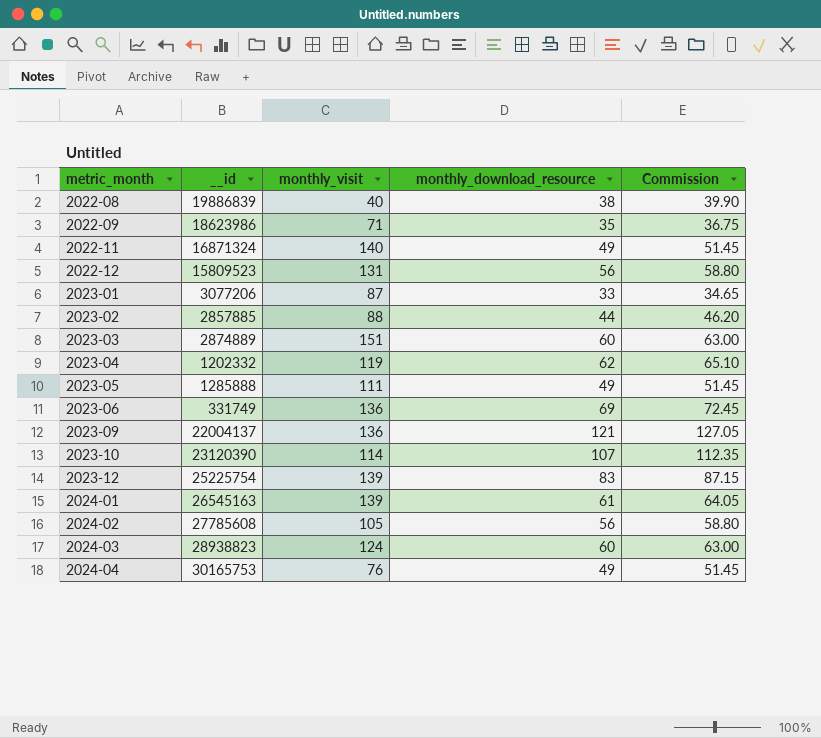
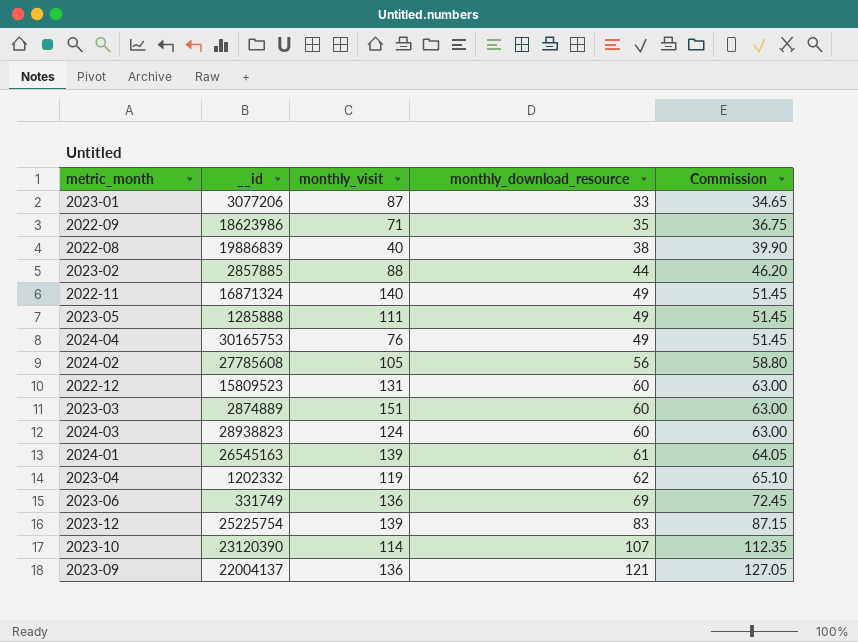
row order: metric_month ascending -> monthly_download_resource ascending
2022-12 | monthly_download_resource: 56 -> 60
2022-12 | Commission: 58.80 -> 63.00

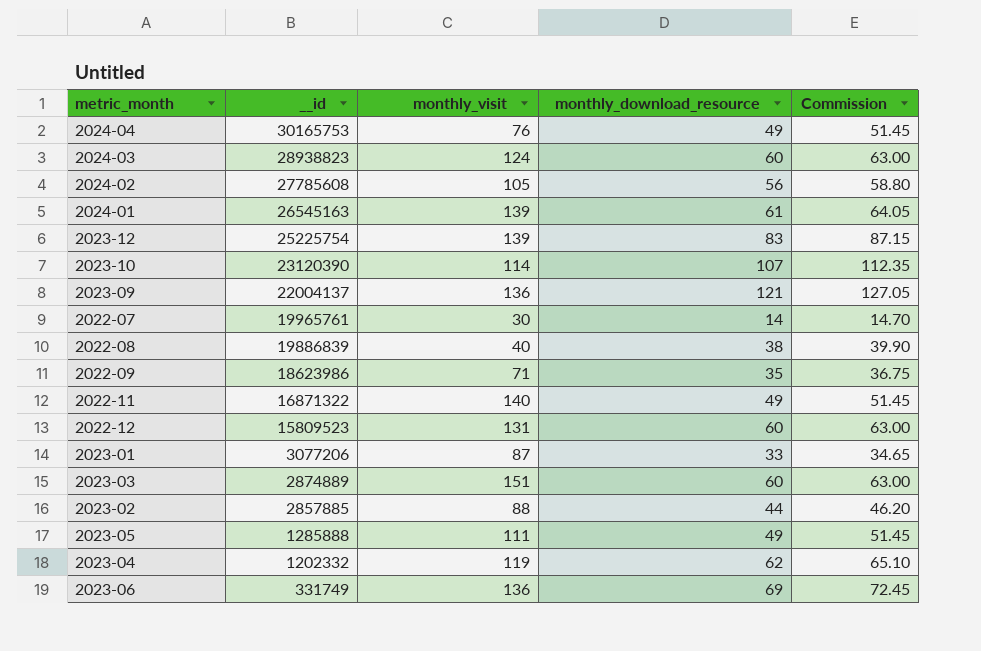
row order: monthly_download_resource ascending -> __id descending
row 2022-07: none -> 19965761 | 30 | 14 | 14.70
2022-11 | __id: 16871324 -> 16871322

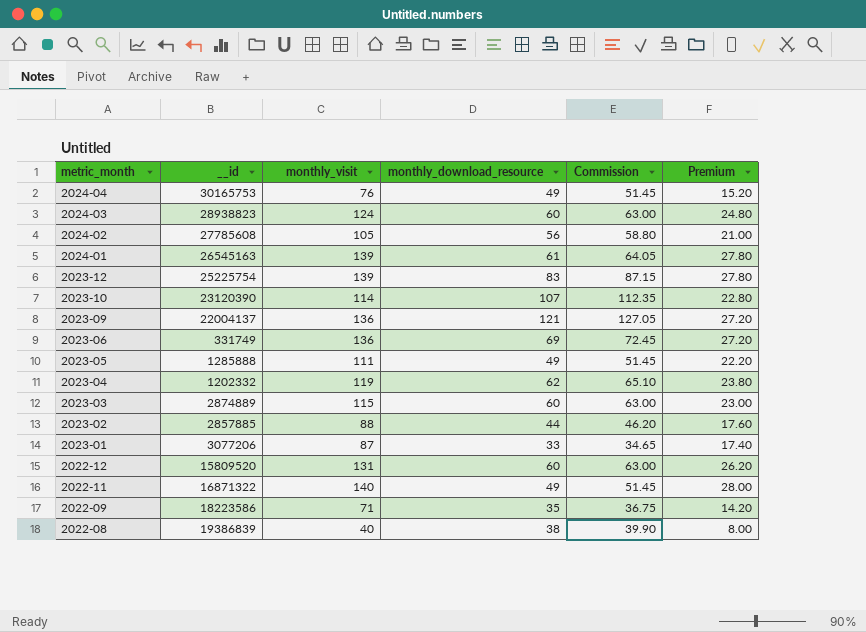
row order: __id descending -> metric_month descending
column Premium | formula: none -> [monthly_visit] * 0.2
row 2022-07: 19965761 | 30 | 14 | 14.70 -> none
2023-03 | monthly_visit: 151 -> 115
2022-12 | __id: 15809523 -> 15809520
2022-09 | __id: 18623986 -> 18223586
2022-08 | __id: 19886839 -> 19386839

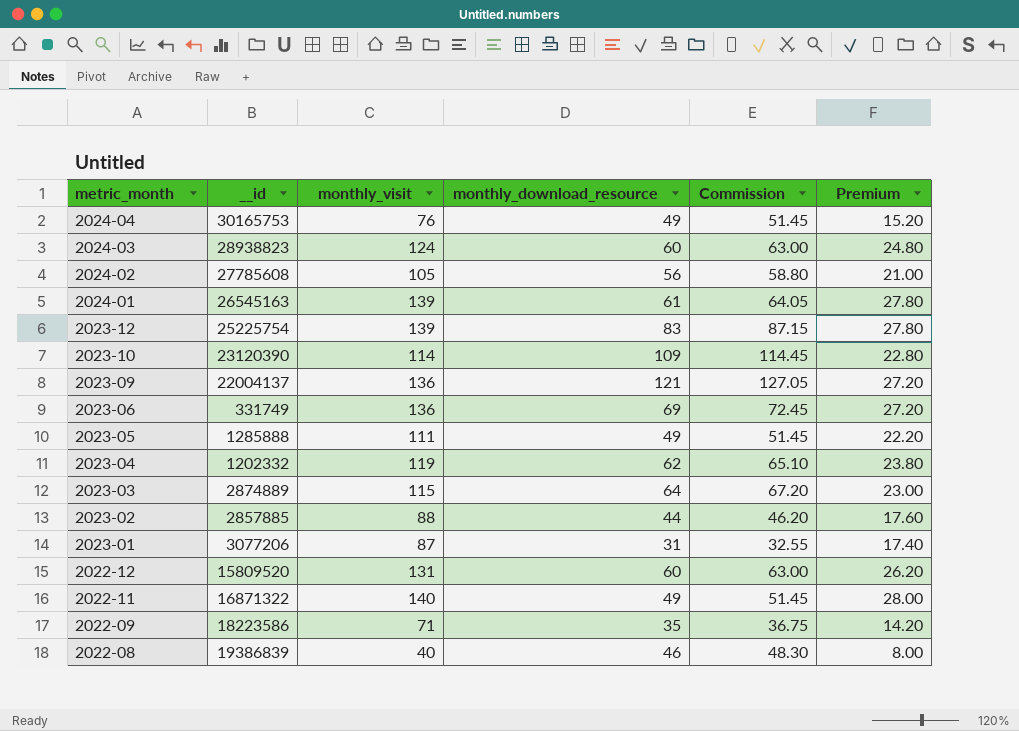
2023-10 | monthly_download_resource: 107 -> 109
2023-10 | Commission: 112.35 -> 114.45
2023-03 | monthly_download_resource: 60 -> 64
2023-03 | Commission: 63.00 -> 67.20
2023-01 | monthly_download_resource: 33 -> 31
2023-01 | Commission: 34.65 -> 32.55
2022-08 | monthly_download_resource: 38 -> 46
2022-08 | Commission: 39.90 -> 48.30

